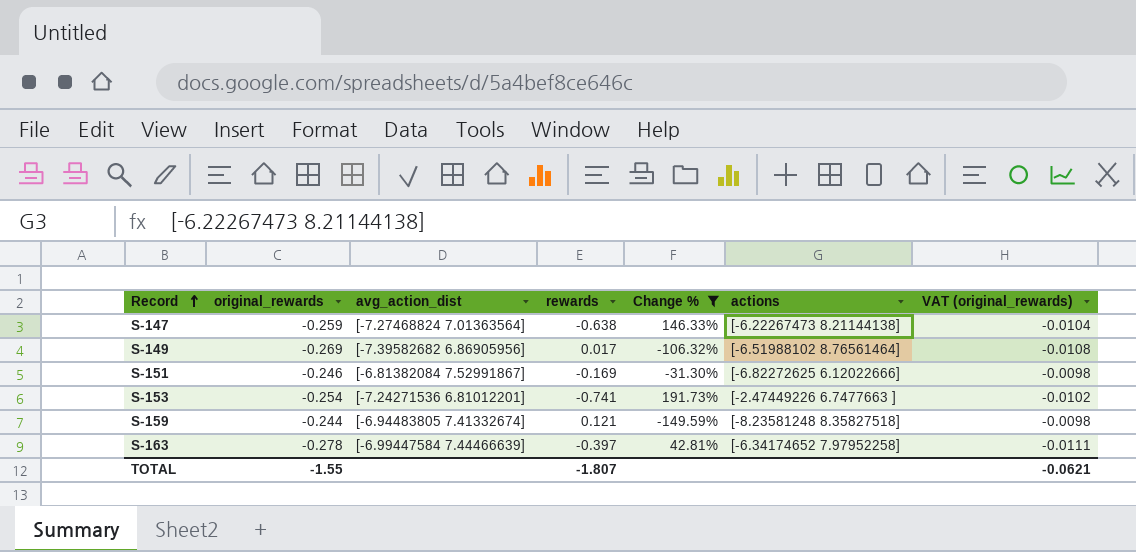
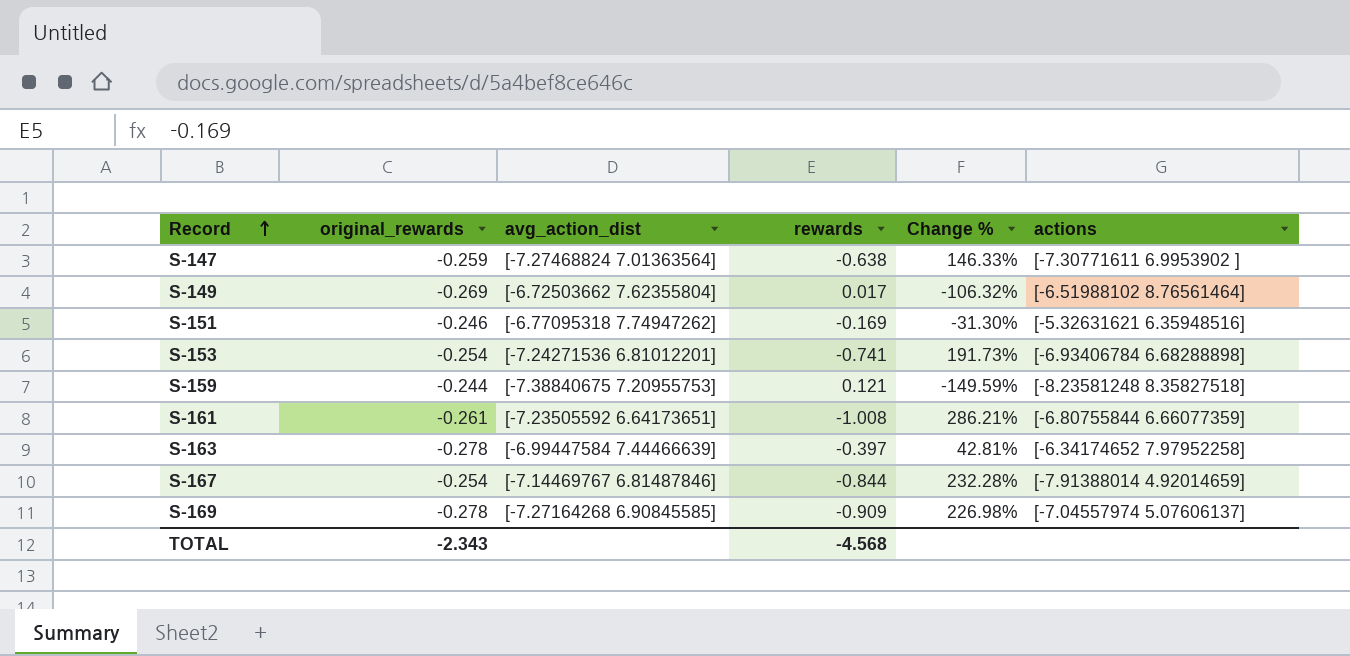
filter: Change % <= 191.73% -> none
column VAT (original_rewards) | formula: [original_rewards] * 0.04 -> none
S-147 | actions: [-6.22267473 8.21144138] -> [-7.30771611 6.9953902 ]
S-149 | avg_action_dist: [-7.39582682 6.86905956] -> [-6.72503662 7.62355804]
S-151 | avg_action_dist: [-6.81382084 7.52991867] -> [-6.77095318 7.74947262]
S-151 | actions: [-6.82272625 6.12022666] -> [-5.32631621 6.35948516]
S-153 | actions: [-2.47449226 6.7477663 ] -> [-6.93406784 6.68288898]
S-159 | avg_action_dist: [-6.94483805 7.41332674] -> [-7.38840675 7.20955753]
TOTAL | original_rewards: -1.55 -> -2.343
TOTAL | rewards: -1.807 -> -4.568

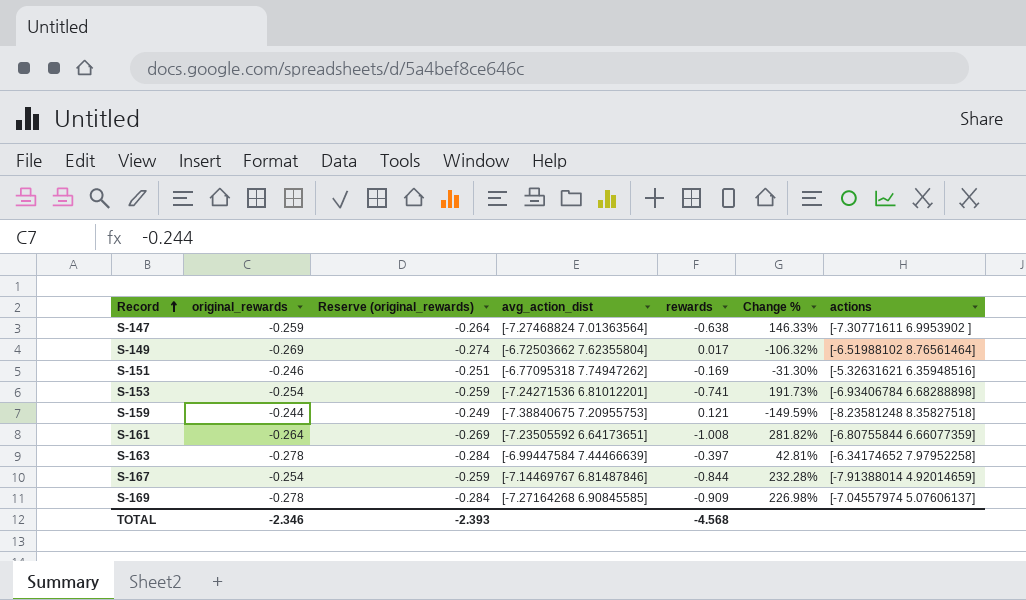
column Reserve (original_rewards) | formula: none -> [original_rewards] * 1.02
S-161 | original_rewards: -0.261 -> -0.264
S-161 | Change %: 286.21% -> 281.82%
TOTAL | original_rewards: -2.343 -> -2.346

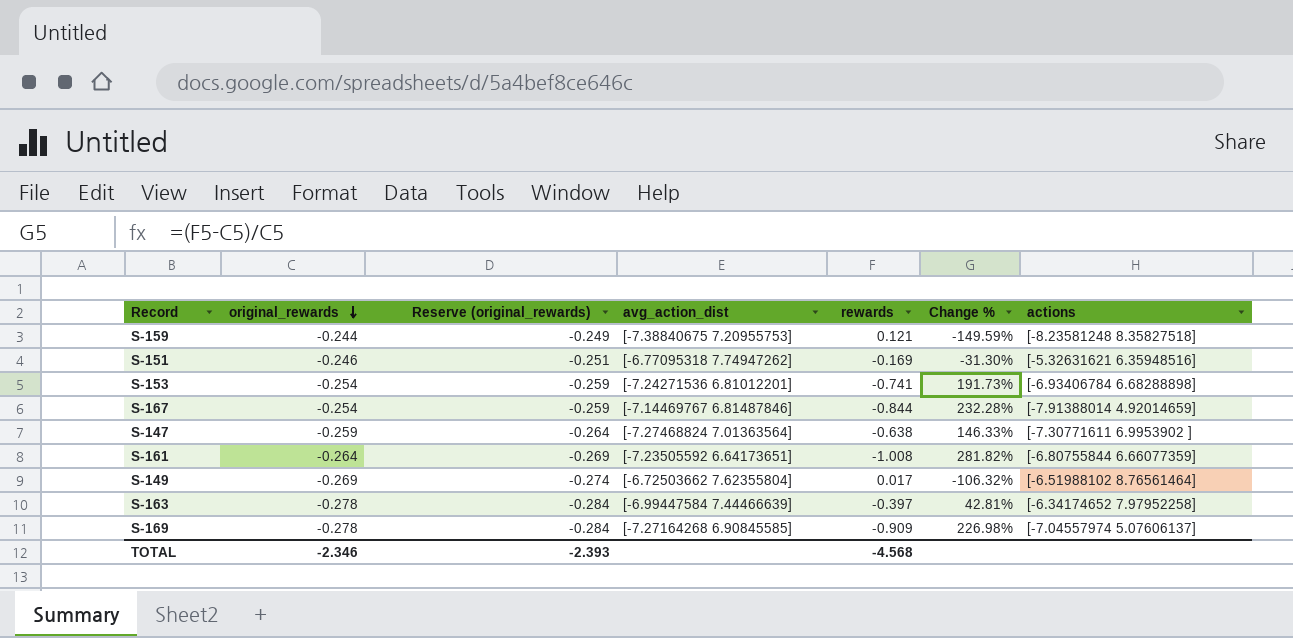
row order: Record ascending -> original_rewards descending

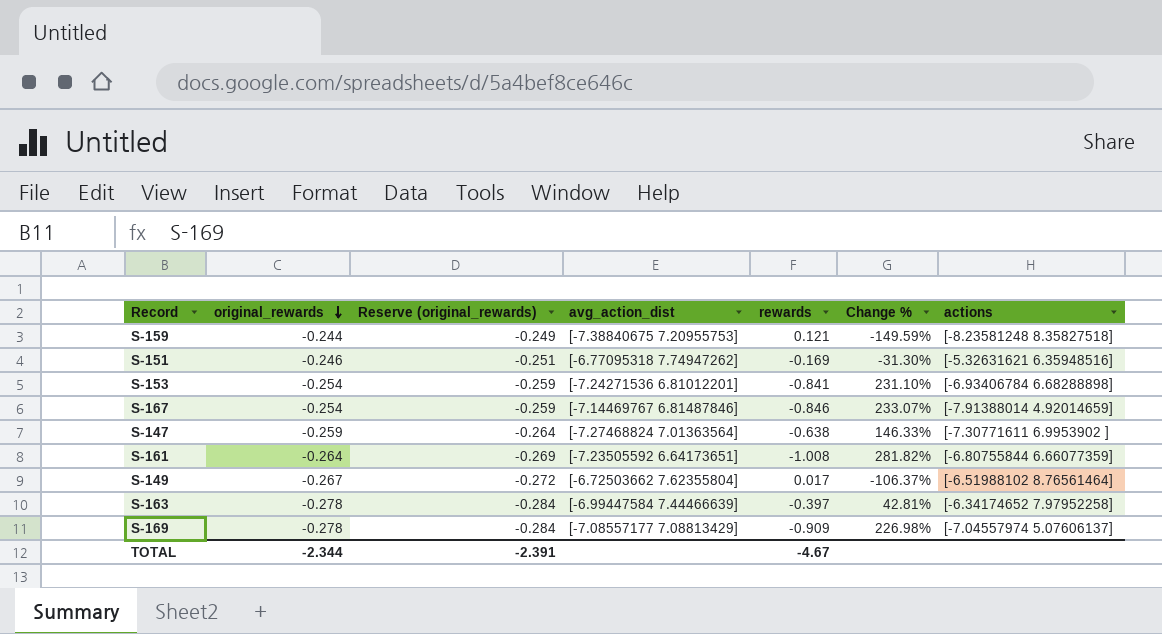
S-153 | rewards: -0.741 -> -0.841
S-153 | Change %: 191.73% -> 231.10%
S-167 | rewards: -0.844 -> -0.846
S-167 | Change %: 232.28% -> 233.07%
S-149 | original_rewards: -0.269 -> -0.267
S-149 | Reserve (original_rewards): -0.274 -> -0.272
S-149 | Change %: -106.32% -> -106.37%
S-169 | avg_action_dist: [-7.27164268 6.90845585] -> [-7.08557177 7.08813429]
TOTAL | original_rewards: -2.346 -> -2.344
TOTAL | Reserve (original_rewards): -2.393 -> -2.391
TOTAL | rewards: -4.568 -> -4.67

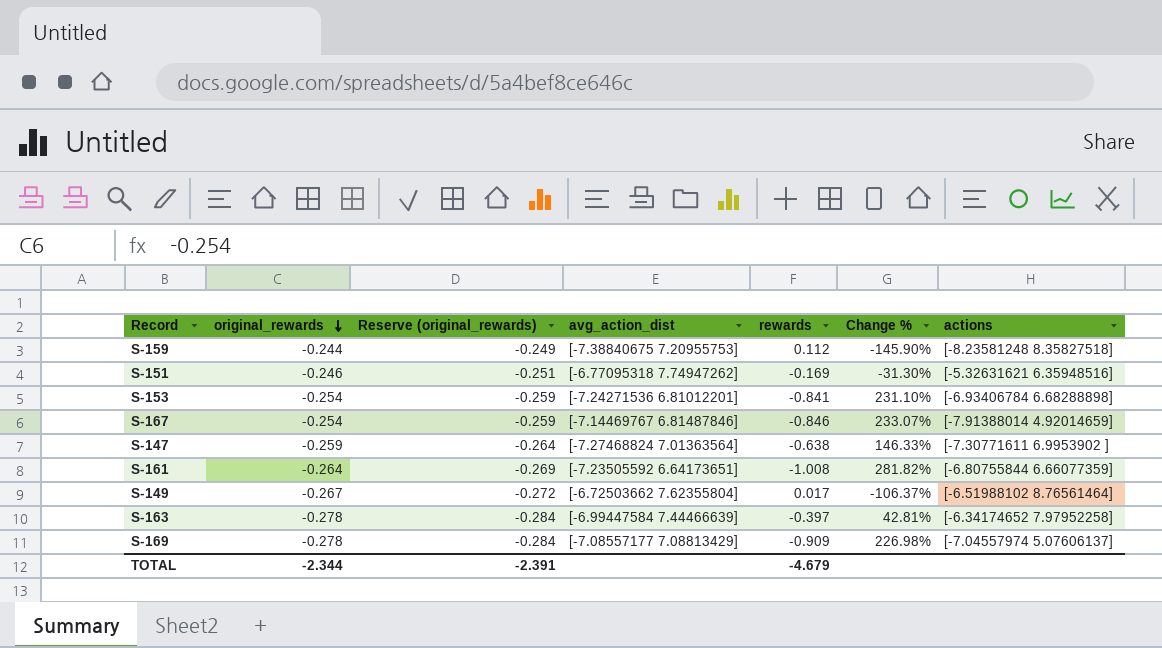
S-159 | rewards: 0.121 -> 0.112
S-159 | Change %: -149.59% -> -145.90%
TOTAL | rewards: -4.67 -> -4.679

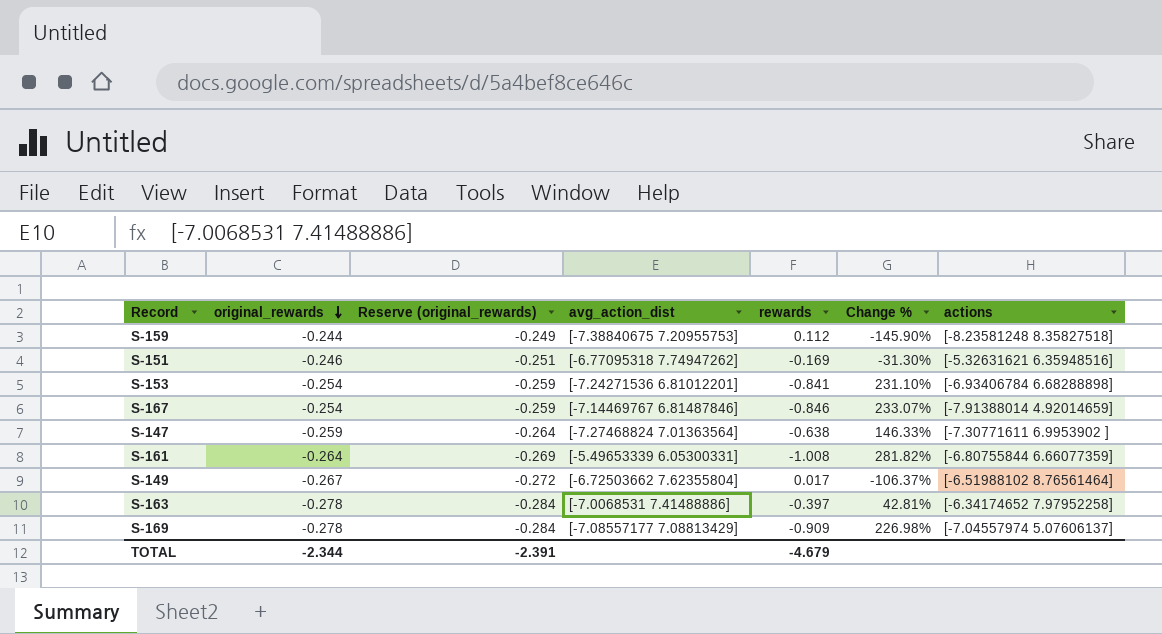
S-161 | avg_action_dist: [-7.23505592 6.64173651] -> [-5.49653339 6.05300331]
S-163 | avg_action_dist: [-6.99447584 7.44466639] -> [-7.0068531 7.41488886]

